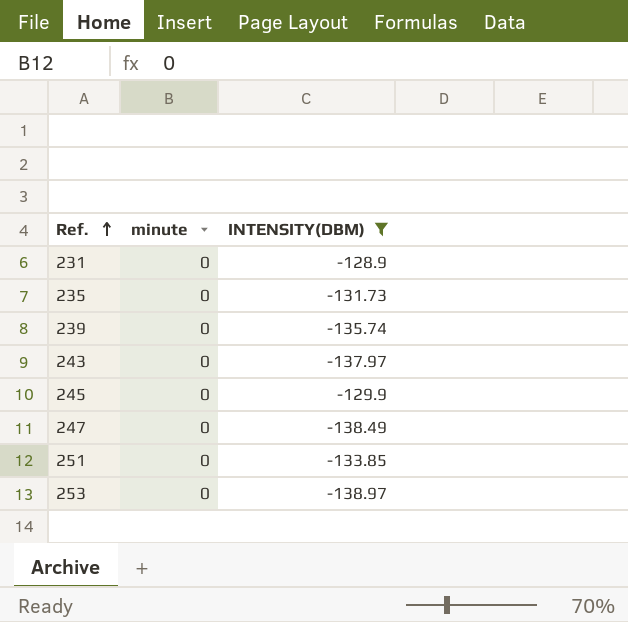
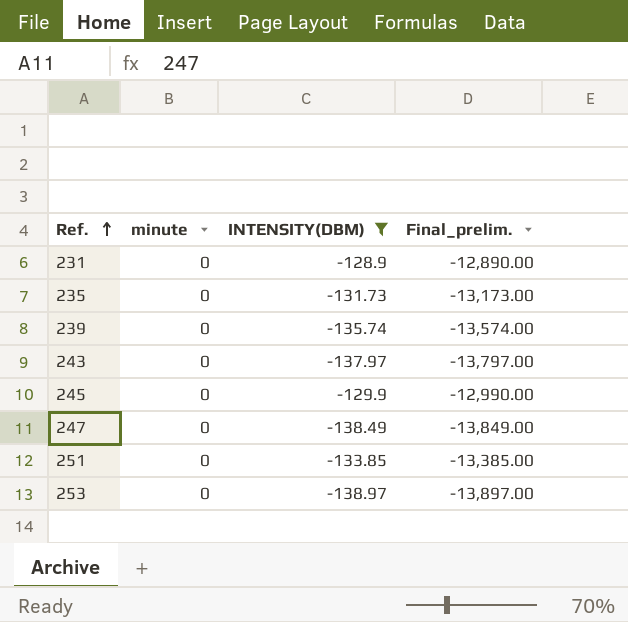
column Final_prelim. | formula: none -> [INTENSITY(DBM)] * 100

